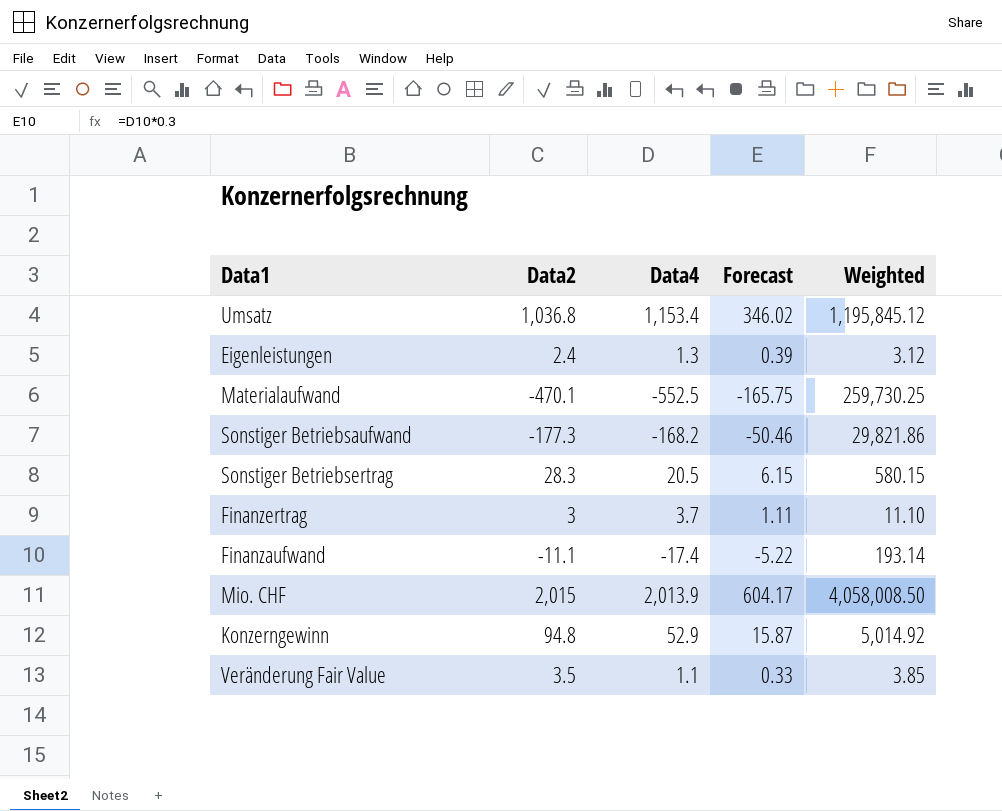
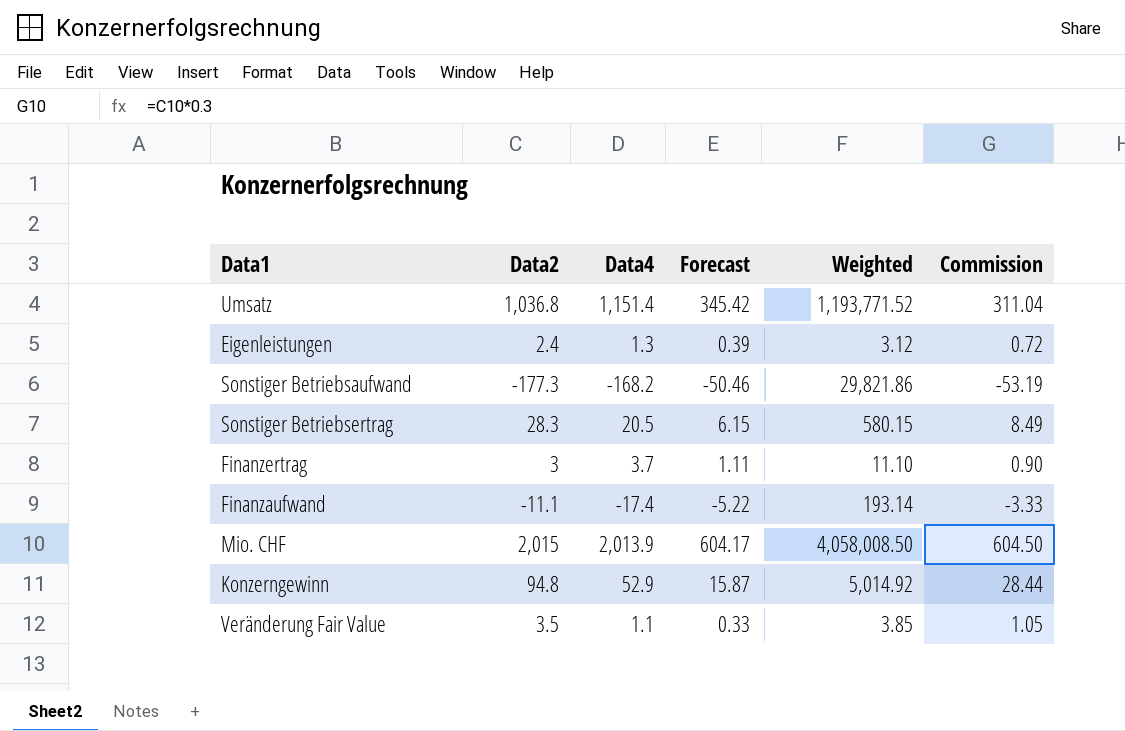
column Commission | formula: none -> [Data2] * 0.3
row Materialaufwand: -470.1 | -552.5 | -165.75 | 259,730.25 -> none
Umsatz | Data4: 1,153.4 -> 1,151.4
Umsatz | Forecast: 346.02 -> 345.42
Umsatz | Weighted: 1,195,845.12 -> 1,193,771.52

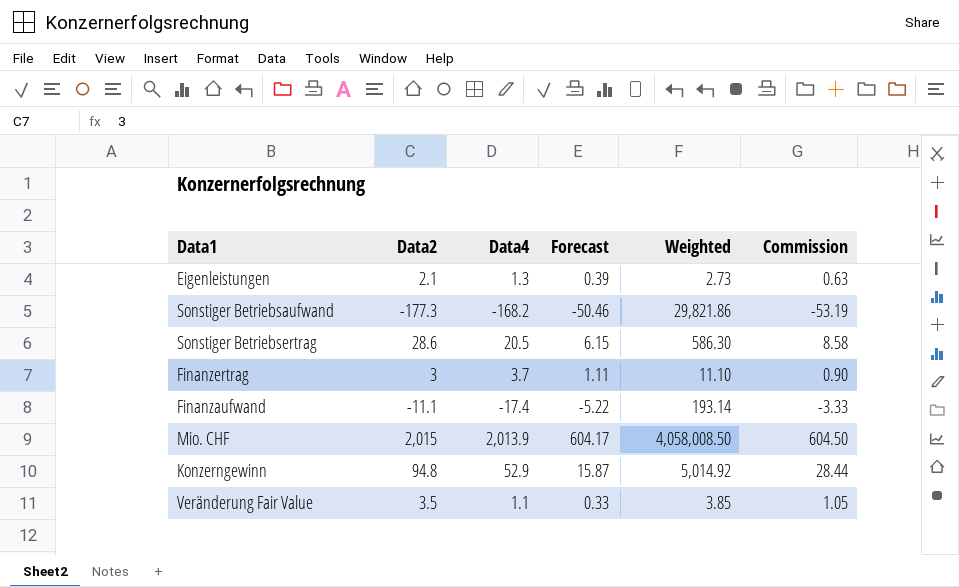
row Umsatz: 1,036.8 | 1,151.4 | 345.42 | 1,193,771.52 | 311.04 -> none
Eigenleistungen | Data2: 2.4 -> 2.1
Eigenleistungen | Weighted: 3.12 -> 2.73
Eigenleistungen | Commission: 0.72 -> 0.63
Sonstiger Betriebsertrag | Data2: 28.3 -> 28.6
Sonstiger Betriebsertrag | Weighted: 580.15 -> 586.30
Sonstiger Betriebsertrag | Commission: 8.49 -> 8.58

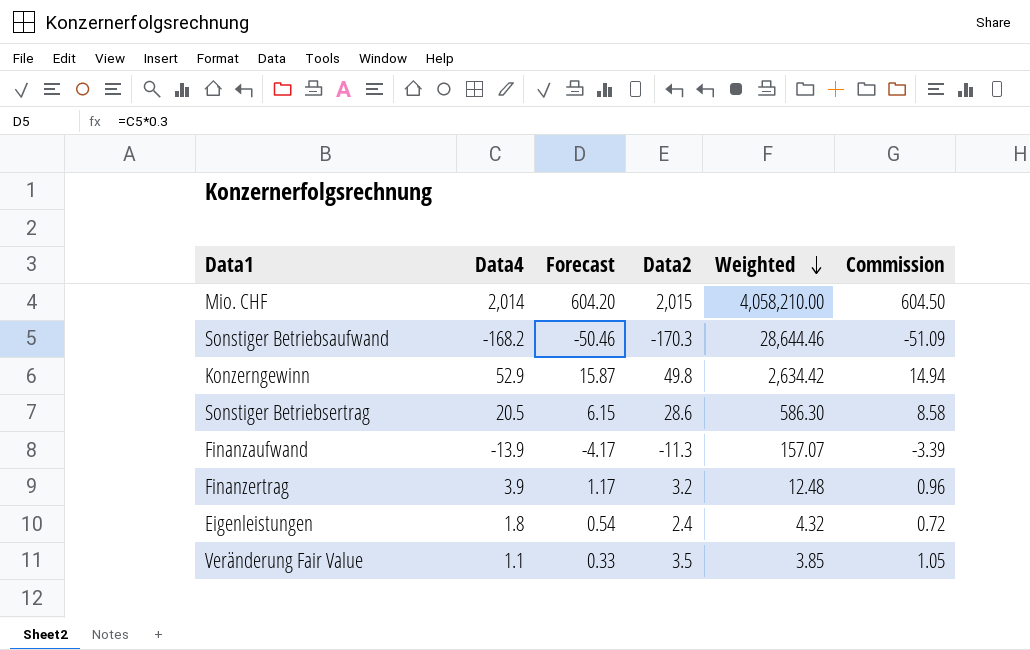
row order: none -> Weighted descending
column Data2 | position: 2 -> 4
Mio. CHF | Data4: 2,013.9 -> 2,014
Mio. CHF | Forecast: 604.17 -> 604.20
Mio. CHF | Weighted: 4,058,008.50 -> 4,058,210.00
Sonstiger Betriebsaufwand | Data2: -177.3 -> -170.3
Sonstiger Betriebsaufwand | Weighted: 29,821.86 -> 28,644.46
Sonstiger Betriebsaufwand | Commission: -53.19 -> -51.09
Konzerngewinn | Data2: 94.8 -> 49.8
Konzerngewinn | Weighted: 5,014.92 -> 2,634.42
Konzerngewinn | Commission: 28.44 -> 14.94
Finanzaufwand | Data4: -17.4 -> -13.9
Finanzaufwand | Forecast: -5.22 -> -4.17
Finanzaufwand | Data2: -11.1 -> -11.3
Finanzaufwand | Weighted: 193.14 -> 157.07
Finanzaufwand | Commission: -3.33 -> -3.39
Finanzertrag | Data4: 3.7 -> 3.9
Finanzertrag | Forecast: 1.11 -> 1.17
Finanzertrag | Data2: 3 -> 3.2
Finanzertrag | Weighted: 11.10 -> 12.48
Finanzertrag | Commission: 0.90 -> 0.96
Eigenleistungen | Data4: 1.3 -> 1.8
Eigenleistungen | Forecast: 0.39 -> 0.54
Eigenleistungen | Data2: 2.1 -> 2.4
Eigenleistungen | Weighted: 2.73 -> 4.32
Eigenleistungen | Commission: 0.63 -> 0.72

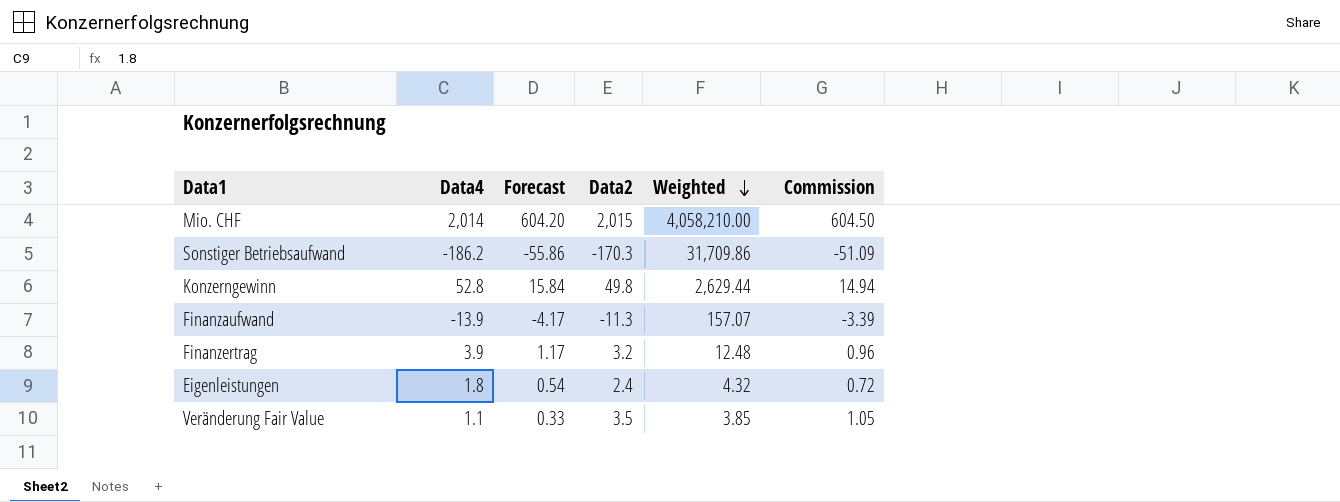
row Sonstiger Betriebsertrag: 20.5 | 6.15 | 28.6 | 586.30 | 8.58 -> none
Sonstiger Betriebsaufwand | Data4: -168.2 -> -186.2
Sonstiger Betriebsaufwand | Forecast: -50.46 -> -55.86
Sonstiger Betriebsaufwand | Weighted: 28,644.46 -> 31,709.86
Konzerngewinn | Data4: 52.9 -> 52.8
Konzerngewinn | Forecast: 15.87 -> 15.84
Konzerngewinn | Weighted: 2,634.42 -> 2,629.44

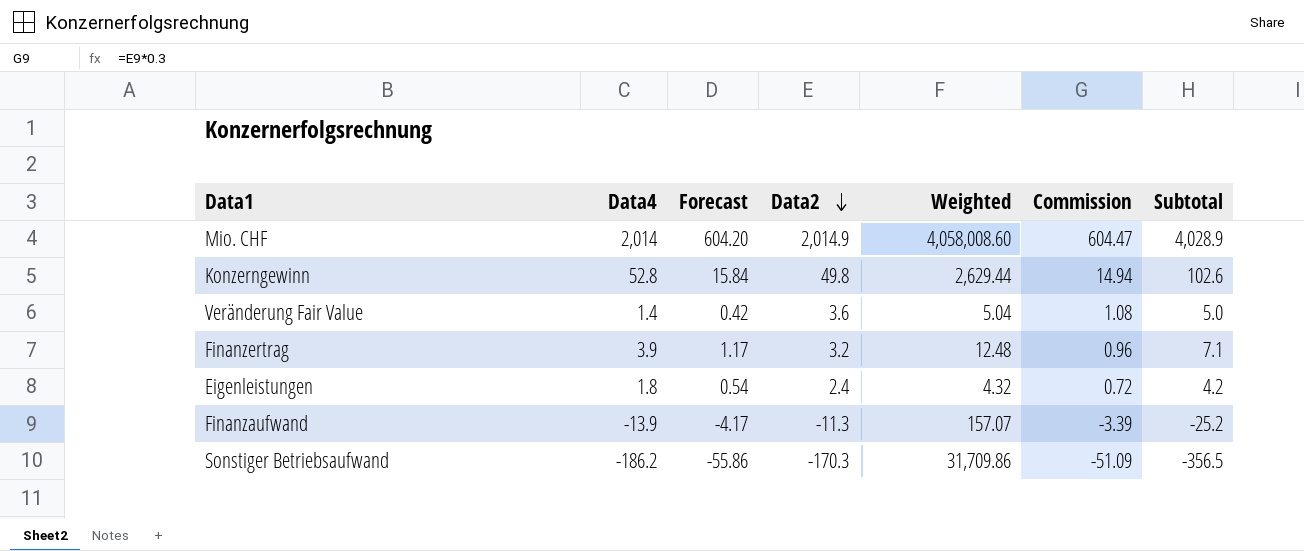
row order: Weighted descending -> Data2 descending
column Subtotal | formula: none -> [Data4] + [Data2]
Mio. CHF | Data2: 2,015 -> 2,014.9
Mio. CHF | Weighted: 4,058,210.00 -> 4,058,008.60
Mio. CHF | Commission: 604.50 -> 604.47
Veränderung Fair Value | Data4: 1.1 -> 1.4
Veränderung Fair Value | Forecast: 0.33 -> 0.42
Veränderung Fair Value | Data2: 3.5 -> 3.6
Veränderung Fair Value | Weighted: 3.85 -> 5.04
Veränderung Fair Value | Commission: 1.05 -> 1.08

